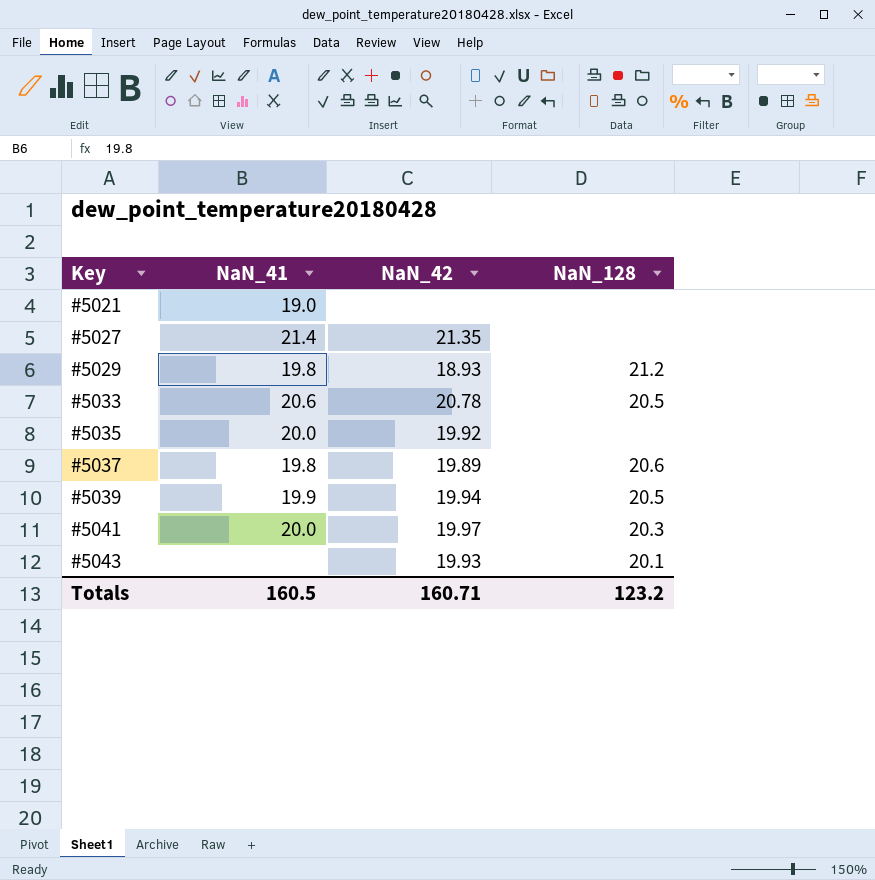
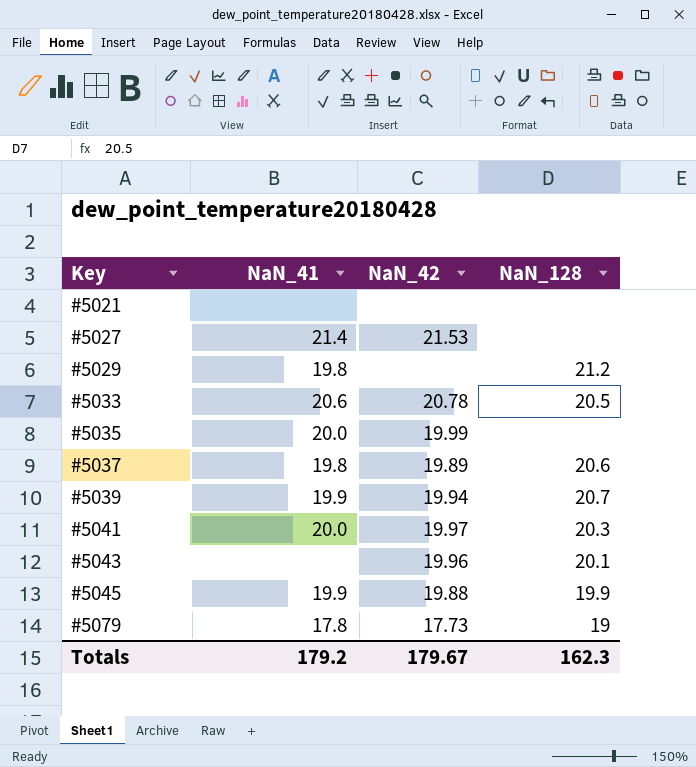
#5021 | NaN_41: 19.0 -> none
#5027 | NaN_42: 21.35 -> 21.53
#5029 | NaN_42: 18.93 -> none
#5035 | NaN_42: 19.92 -> 19.99
#5039 | NaN_128: 20.5 -> 20.7
#5043 | NaN_42: 19.93 -> 19.96
row #5045: none -> 19.9 | 19.88 | 19.9
row #5079: none -> 17.8 | 17.73 | 19
Totals | NaN_41: 160.5 -> 179.2
Totals | NaN_42: 160.71 -> 179.67
Totals | NaN_128: 123.2 -> 162.3

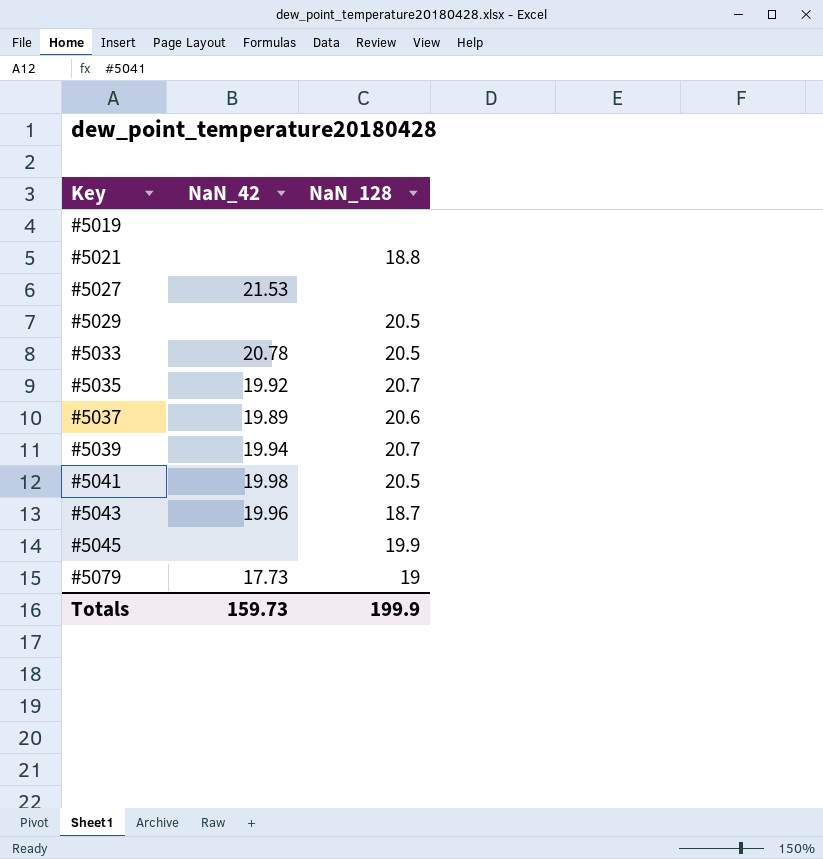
column NaN_41 | position: 2 -> none
row #5019: none -> none | none
#5021 | NaN_128: none -> 18.8
#5029 | NaN_128: 21.2 -> 20.5
#5035 | NaN_42: 19.99 -> 19.92
#5035 | NaN_128: none -> 20.7
#5041 | NaN_42: 19.97 -> 19.98
#5041 | NaN_128: 20.3 -> 20.5
#5043 | NaN_128: 20.1 -> 18.7
#5045 | NaN_42: 19.88 -> none
Totals | NaN_42: 179.67 -> 159.73
Totals | NaN_128: 162.3 -> 199.9

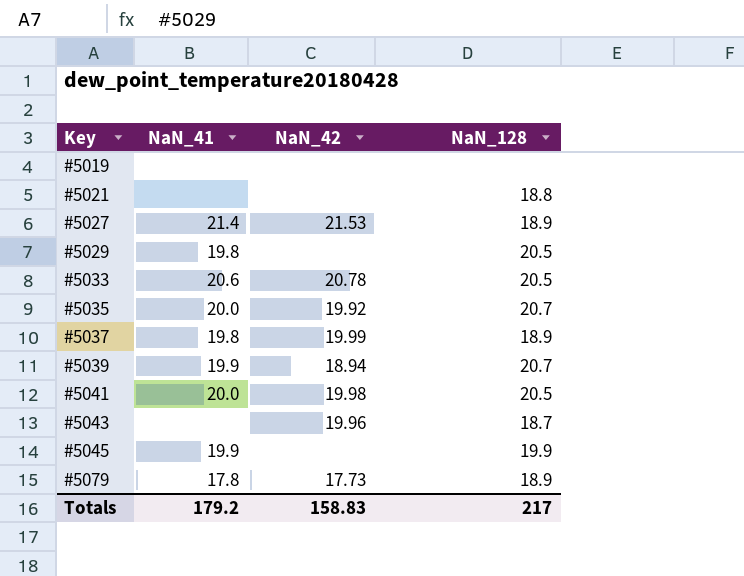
column NaN_41 | position: none -> 2
#5027 | NaN_128: none -> 18.9
#5037 | NaN_42: 19.89 -> 19.99
#5037 | NaN_128: 20.6 -> 18.9
#5039 | NaN_42: 19.94 -> 18.94
#5079 | NaN_128: 19 -> 18.9
Totals | NaN_42: 159.73 -> 158.83
Totals | NaN_128: 199.9 -> 217

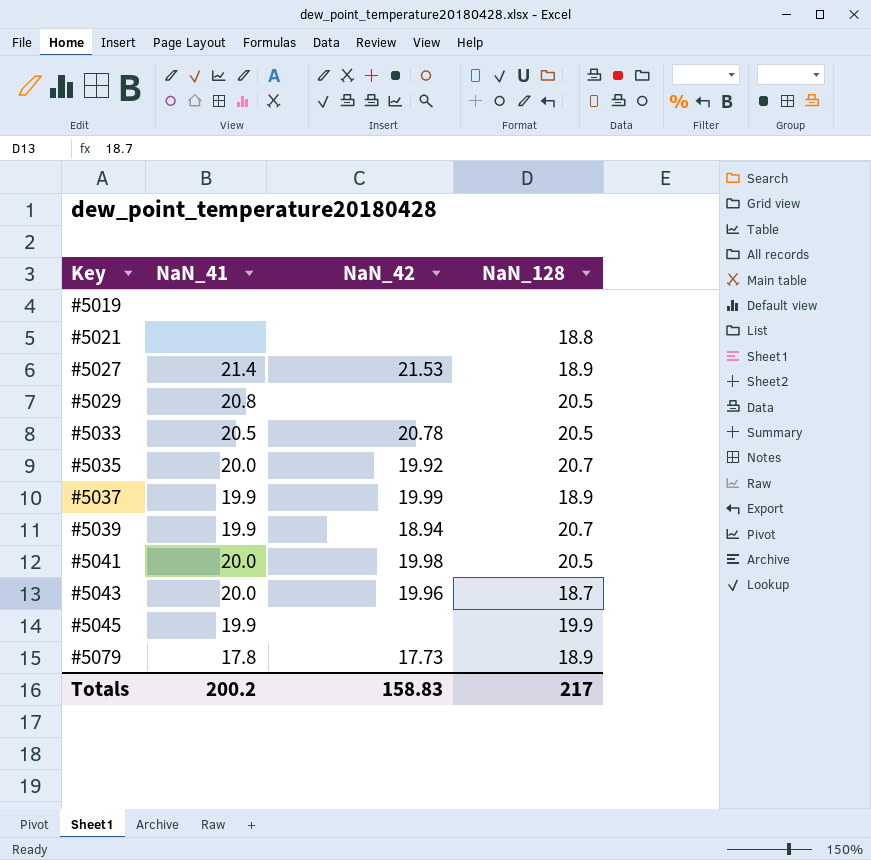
#5029 | NaN_41: 19.8 -> 20.8
#5033 | NaN_41: 20.6 -> 20.5
#5037 | NaN_41: 19.8 -> 19.9
#5043 | NaN_41: none -> 20.0
Totals | NaN_41: 179.2 -> 200.2

